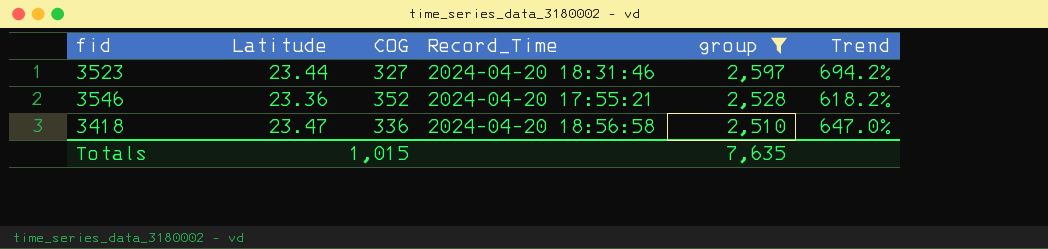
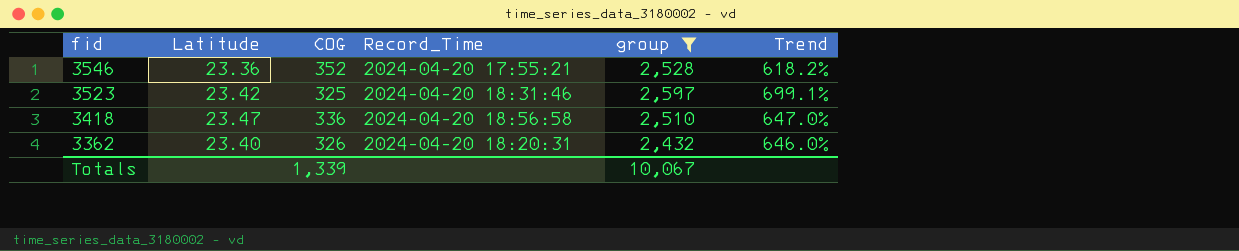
row order: group descending -> fid descending
3523 | Latitude: 23.44 -> 23.42
3523 | COG: 327 -> 325
3523 | Trend: 694.2% -> 699.1%
row 3362: none -> 23.40 | 326 | 2024-04-20 18:20:31 | 2,432 | 646.0%
Totals | COG: 1,015 -> 1,339
Totals | group: 7,635 -> 10,067

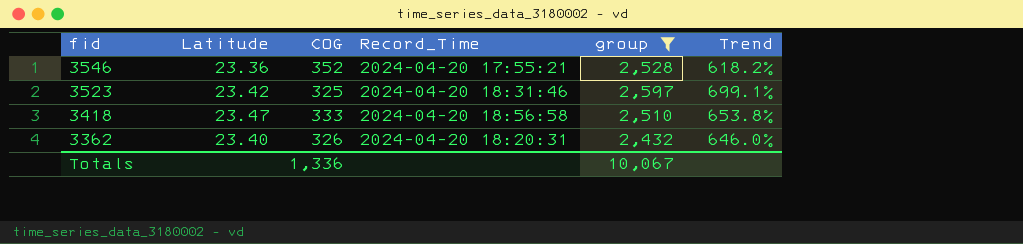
3418 | COG: 336 -> 333
3418 | Trend: 647.0% -> 653.8%
Totals | COG: 1,339 -> 1,336

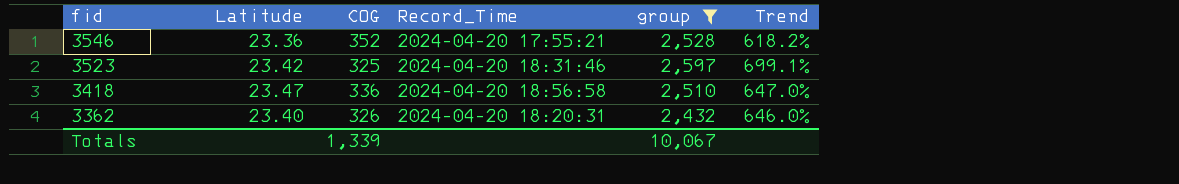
3418 | COG: 333 -> 336
3418 | Trend: 653.8% -> 647.0%
Totals | COG: 1,336 -> 1,339

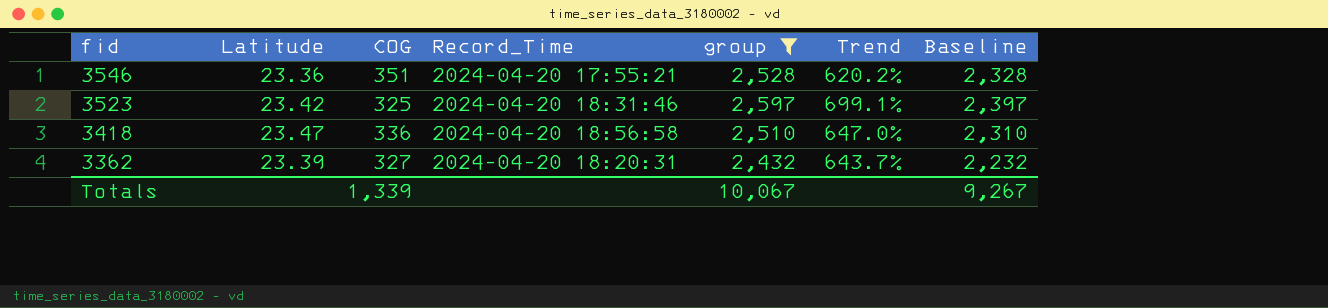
column Baseline | formula: none -> [group] - 200
3546 | COG: 352 -> 351
3546 | Trend: 618.2% -> 620.2%
3362 | Latitude: 23.40 -> 23.39
3362 | COG: 326 -> 327
3362 | Trend: 646.0% -> 643.7%

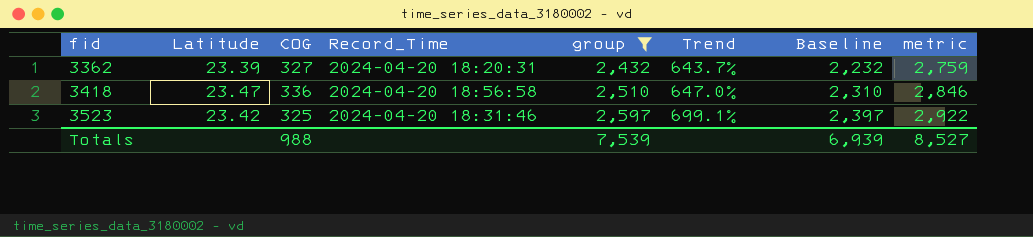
row order: fid descending -> fid ascending
column metric | formula: none -> [COG] + [group]
row 3546: 23.36 | 351 | 2024-04-20 17:55:21 | 2,528 | 620.2% | 2,328 -> none
Totals | COG: 1,339 -> 988
Totals | group: 10,067 -> 7,539
Totals | Baseline: 9,267 -> 6,939

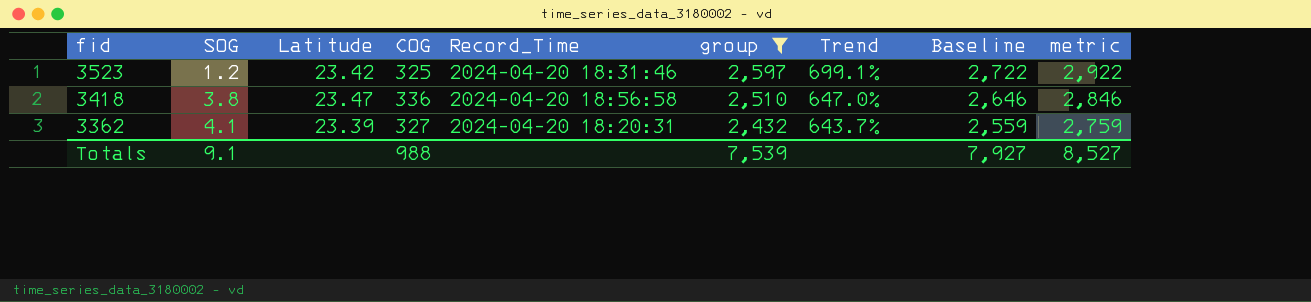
row order: fid ascending -> fid descending
column SOG | position: none -> 2
column Baseline | formula: [group] - 200 -> [metric] - 200
Totals | Baseline: 6,939 -> 7,927

